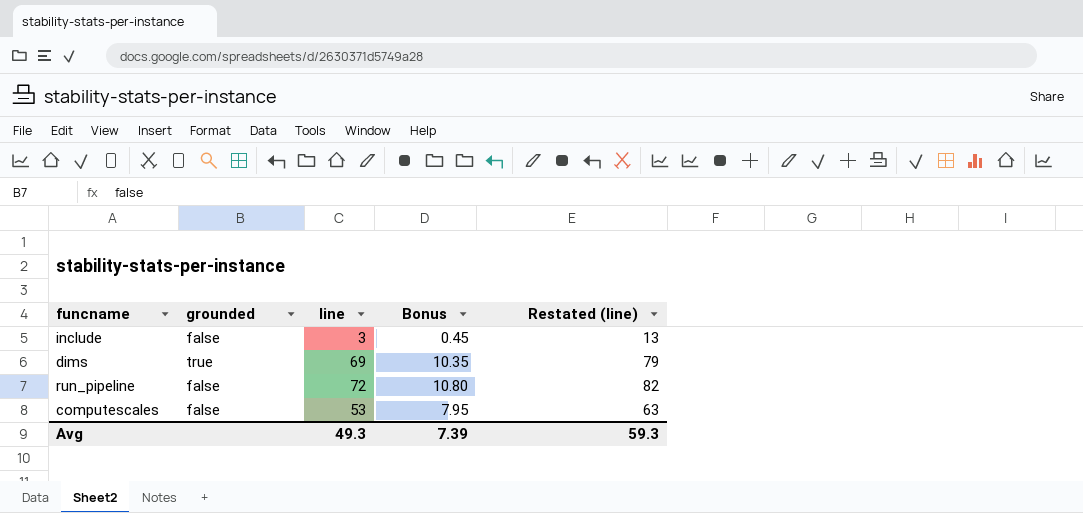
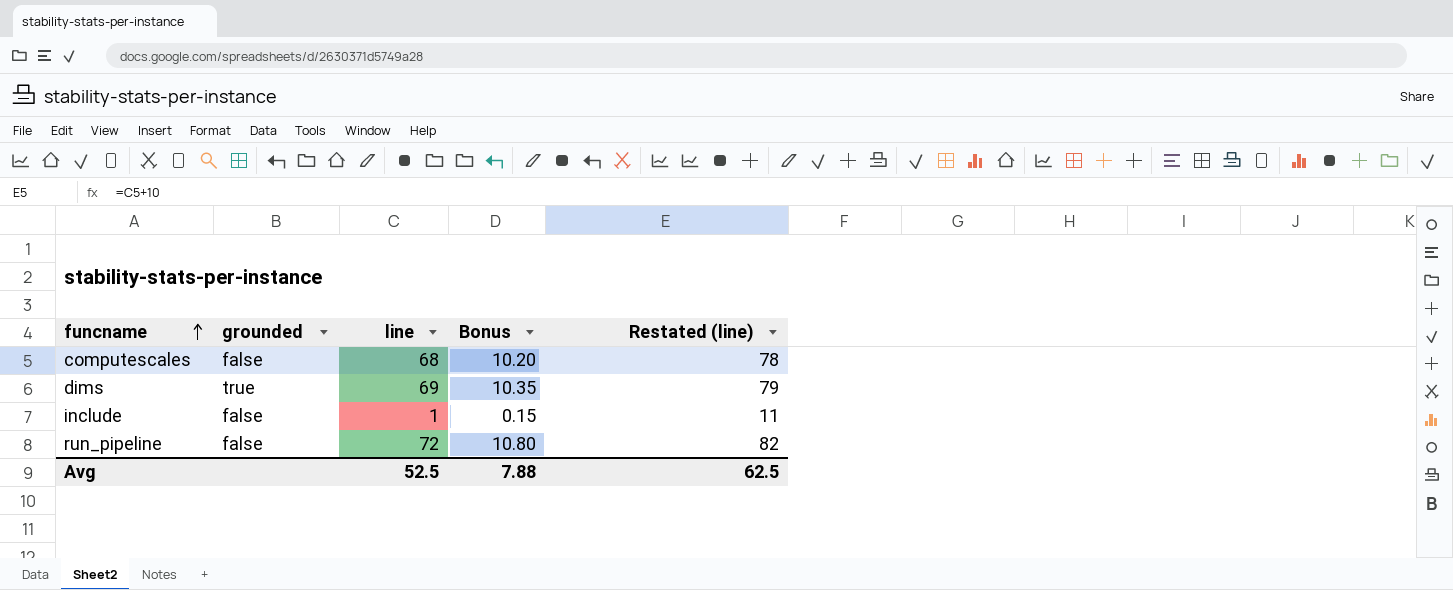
row order: none -> funcname ascending
computescales | line: 53 -> 68
computescales | Bonus: 7.95 -> 10.20
computescales | Restated (line): 63 -> 78
include | line: 3 -> 1
include | Bonus: 0.45 -> 0.15
include | Restated (line): 13 -> 11
Avg | line: 49.3 -> 52.5
Avg | Bonus: 7.39 -> 7.88
Avg | Restated (line): 59.3 -> 62.5

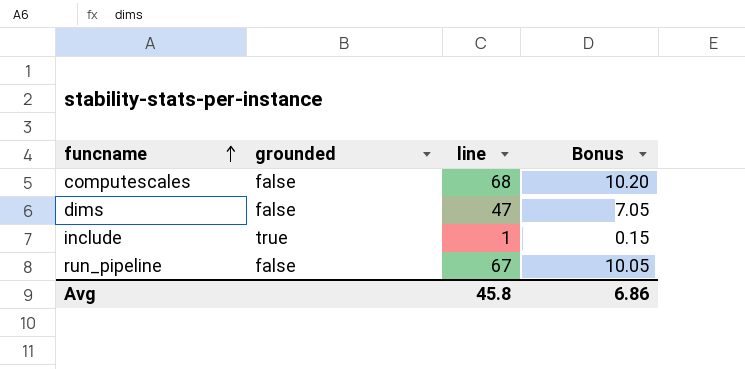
column Restated (line) | formula: [line] + 10 -> none
dims | grounded: true -> false
dims | line: 69 -> 47
dims | Bonus: 10.35 -> 7.05
include | grounded: false -> true
run_pipeline | line: 72 -> 67
run_pipeline | Bonus: 10.80 -> 10.05
Avg | line: 52.5 -> 45.8
Avg | Bonus: 7.88 -> 6.86

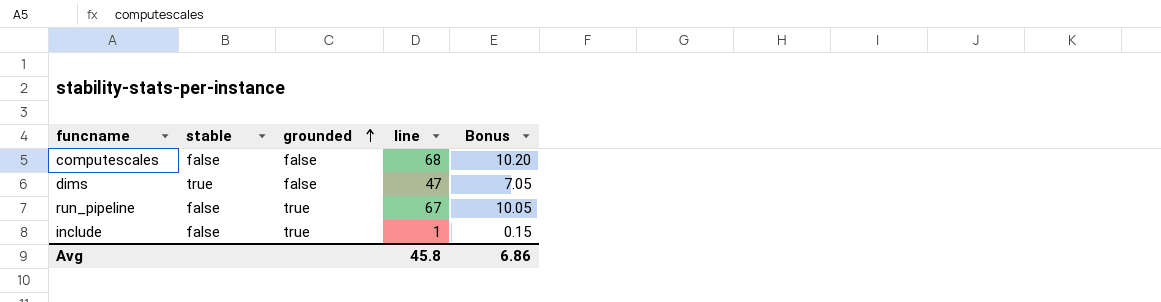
row order: funcname ascending -> grounded ascending
column stable | position: none -> 2
run_pipeline | grounded: false -> true

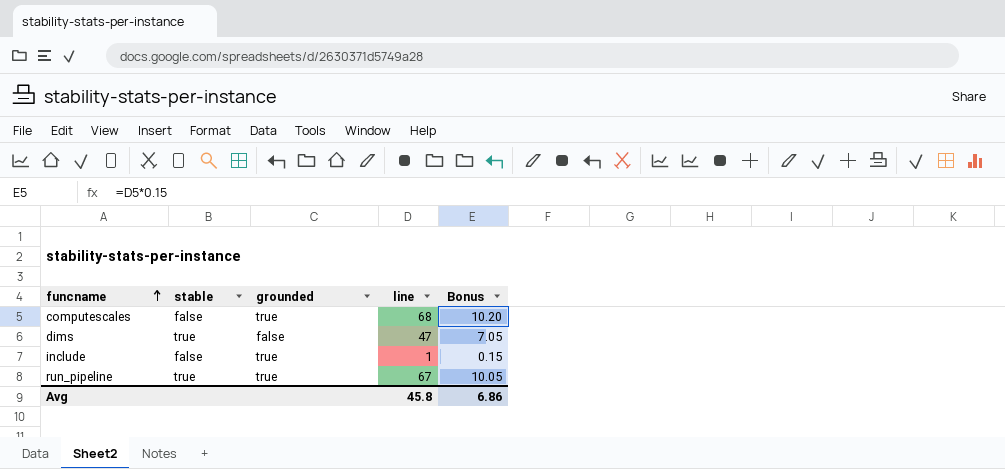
row order: grounded ascending -> funcname ascending
computescales | grounded: false -> true
run_pipeline | stable: false -> true

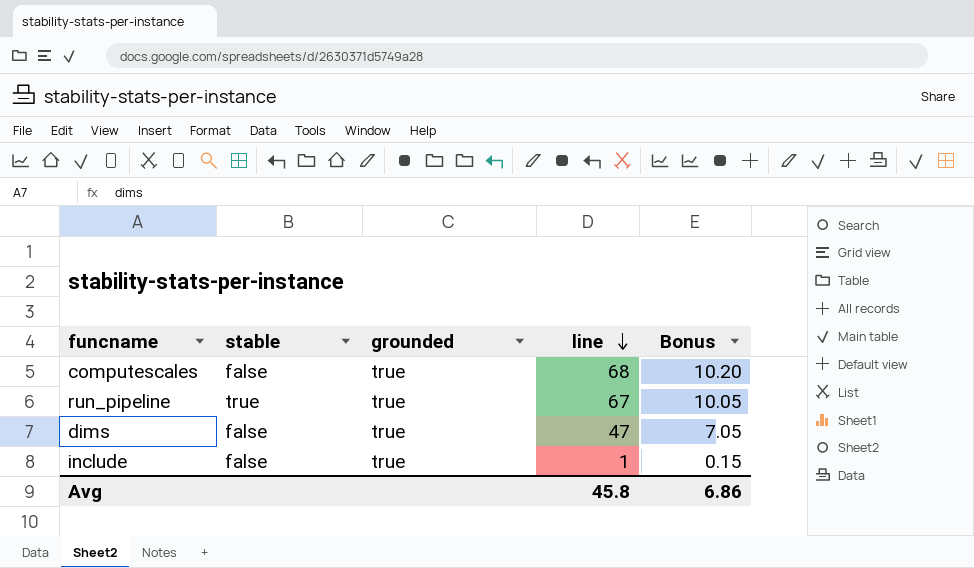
row order: funcname ascending -> line descending
dims | stable: true -> false
dims | grounded: false -> true

